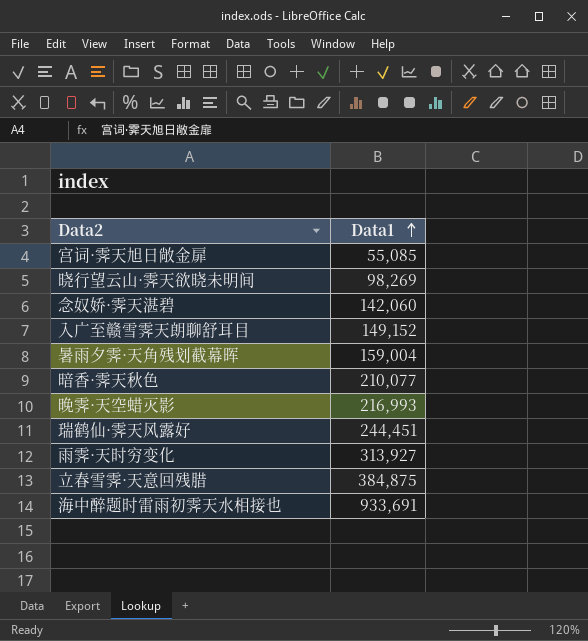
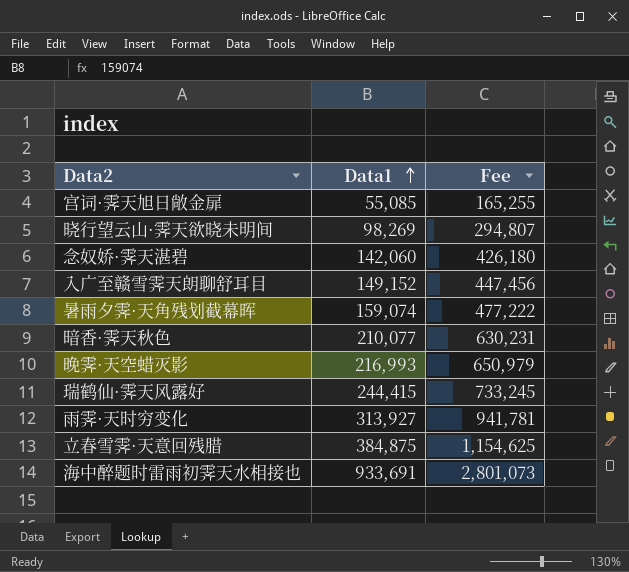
column Fee | formula: none -> [Data1] * 3
暑雨夕霁·天角残划截幕晖 | Data1: 159,004 -> 159,074
瑞鹤仙·霁天风露好 | Data1: 244,451 -> 244,415

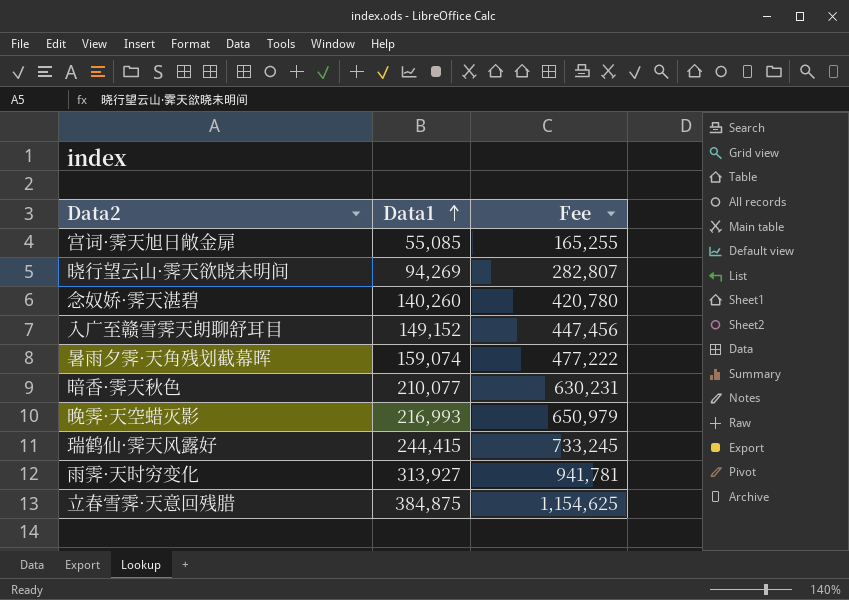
row 海中醉题时雷雨初霁天水相接也: 933,691 | 2,801,073 -> none
晓行望云山·霁天欲晓未明间 | Data1: 98,269 -> 94,269
晓行望云山·霁天欲晓未明间 | Fee: 294,807 -> 282,807
念奴娇·霁天湛碧 | Data1: 142,060 -> 140,260
念奴娇·霁天湛碧 | Fee: 426,180 -> 420,780

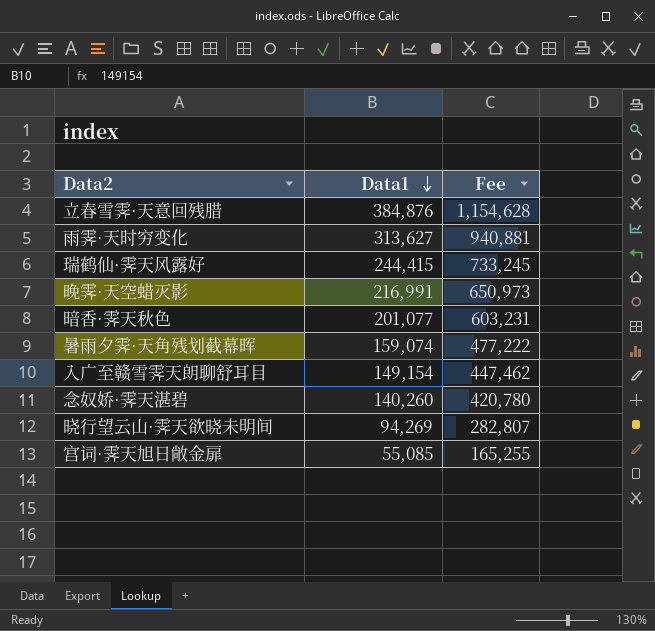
row order: Data1 ascending -> Data1 descending
立春雪霁·天意回残腊 | Data1: 384,875 -> 384,876
立春雪霁·天意回残腊 | Fee: 1,154,625 -> 1,154,628
雨霁·天时穷变化 | Data1: 313,927 -> 313,627
雨霁·天时穷变化 | Fee: 941,781 -> 940,881
晚霁·天空蜡灭影 | Data1: 216,993 -> 216,991
晚霁·天空蜡灭影 | Fee: 650,979 -> 650,973
暗香·霁天秋色 | Data1: 210,077 -> 201,077
暗香·霁天秋色 | Fee: 630,231 -> 603,231
入广至赣雪霁天朗聊舒耳目 | Data1: 149,152 -> 149,154
入广至赣雪霁天朗聊舒耳目 | Fee: 447,456 -> 447,462

